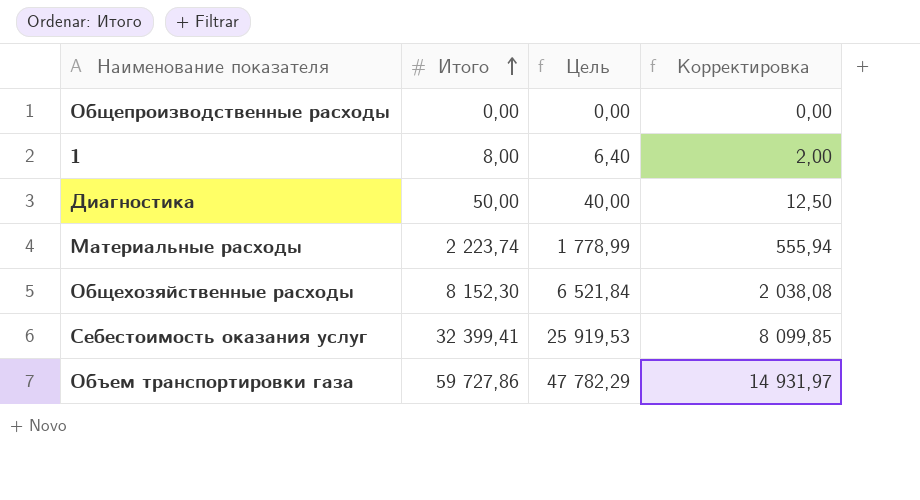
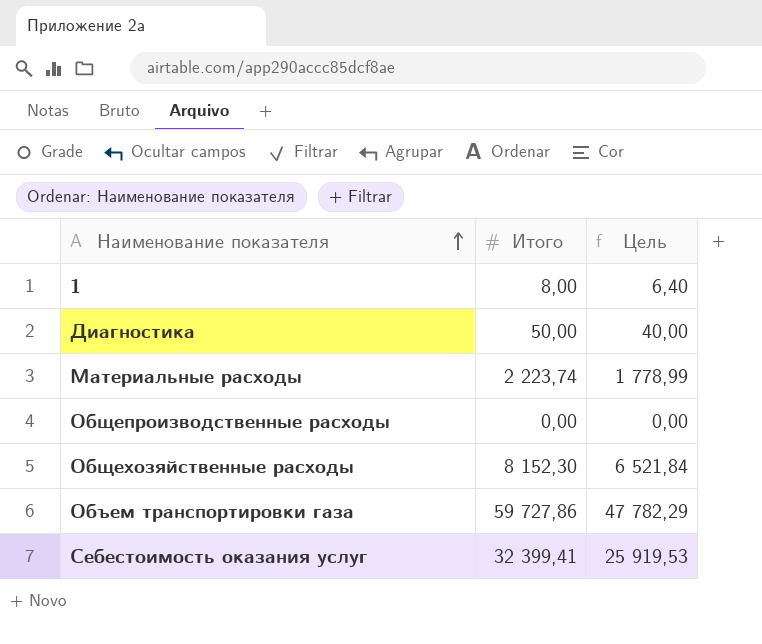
row order: Итого ascending -> Наименование показателя ascending
column Корректировка | formula: [Итого] * 0,25 -> none

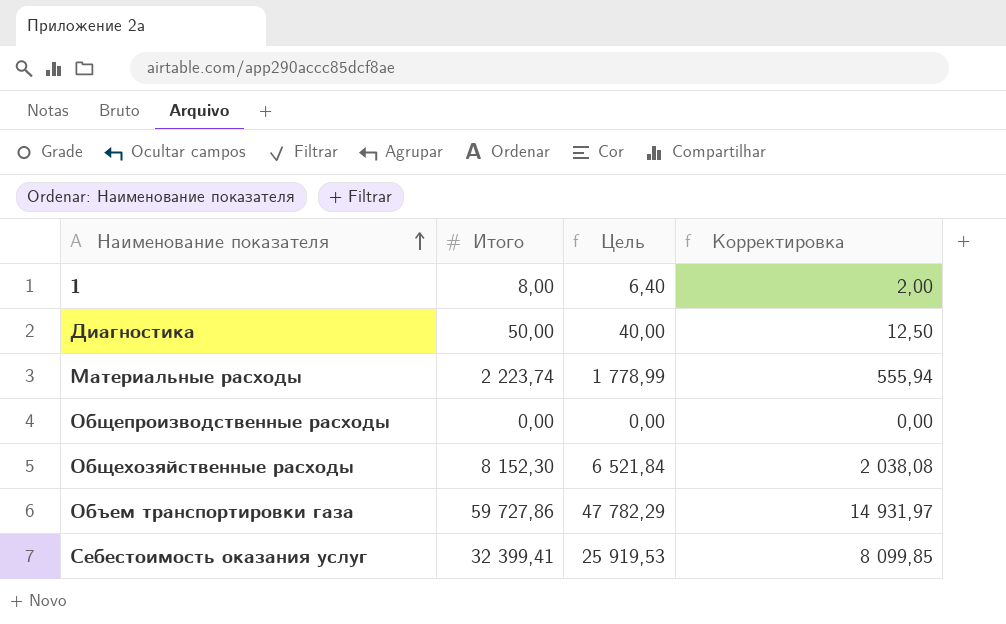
column Корректировка | formula: none -> [Итого] * 0,25

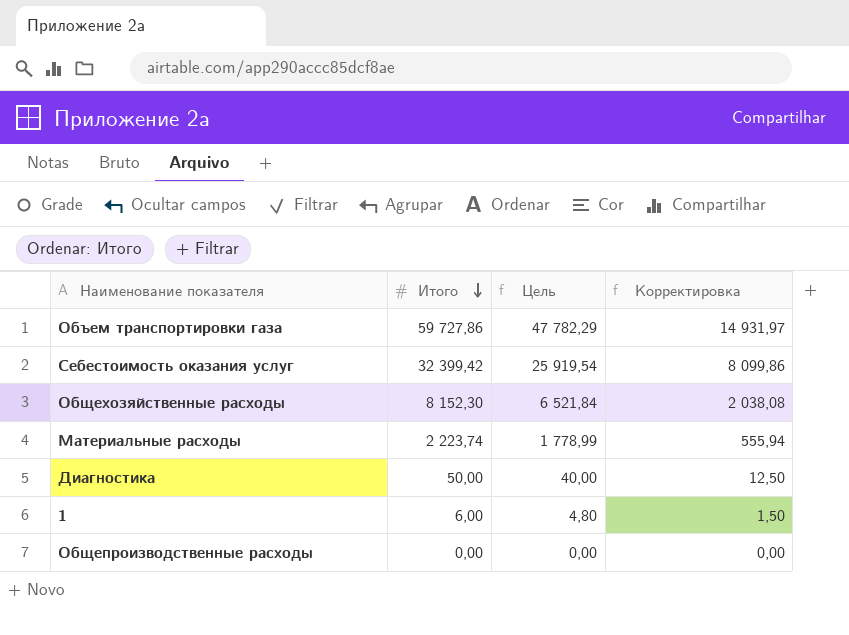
row order: Наименование показателя ascending -> Итого descending
Себестоимость оказания услуг | Итого: 32 399,41 -> 32 399,42
Себестоимость оказания услуг | Цель: 25 919,53 -> 25 919,54
Себестоимость оказания услуг | Корректировка: 8 099,85 -> 8 099,86
1 | Итого: 8,00 -> 6,00
1 | Цель: 6,40 -> 4,80
1 | Корректировка: 2,00 -> 1,50

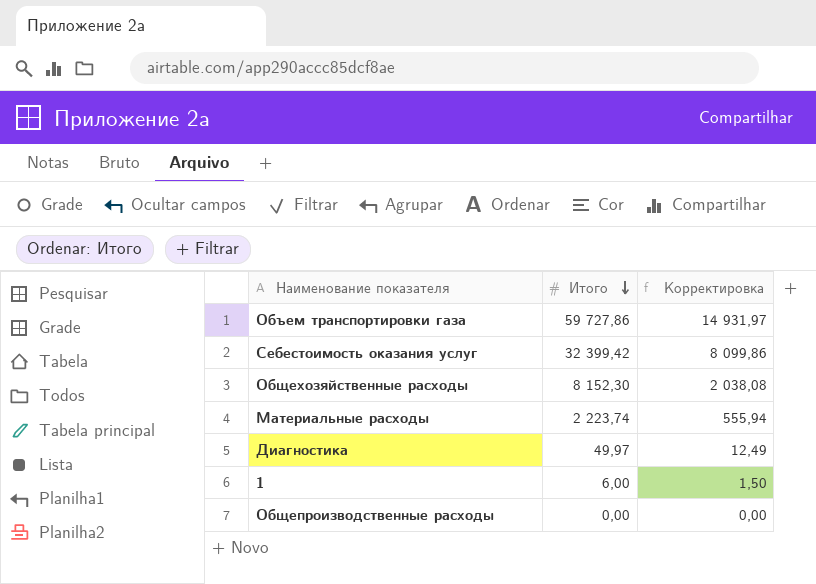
column Цель | formula: [Итого] * 0,8 -> none
Диагностика | Итого: 50,00 -> 49,97
Диагностика | Корректировка: 12,50 -> 12,49

